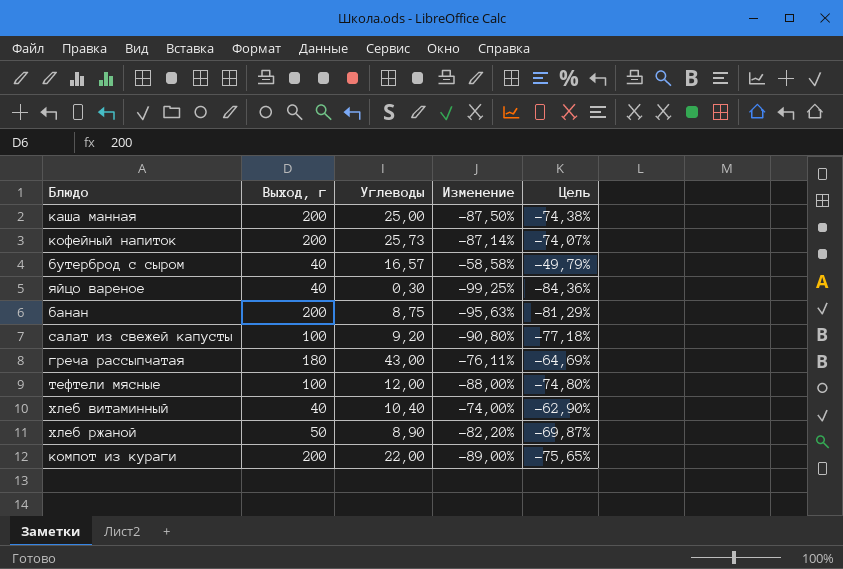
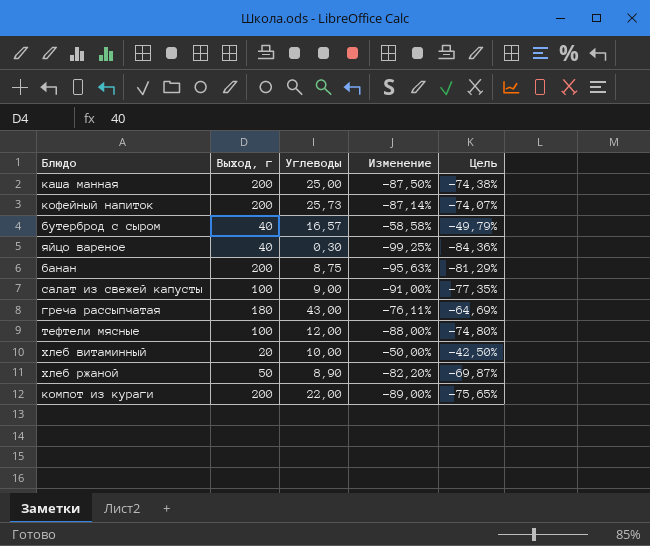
салат из свежей капусты | Углеводы: 9,20 -> 9,00
салат из свежей капусты | Изменение: -90,80% -> -91,00%
салат из свежей капусты | Цель: -77,18% -> -77,35%
хлеб витаминный | Выход, г: 40 -> 20
хлеб витаминный | Углеводы: 10,40 -> 10,00
хлеб витаминный | Изменение: -74,00% -> -50,00%
хлеб витаминный | Цель: -62,90% -> -42,50%

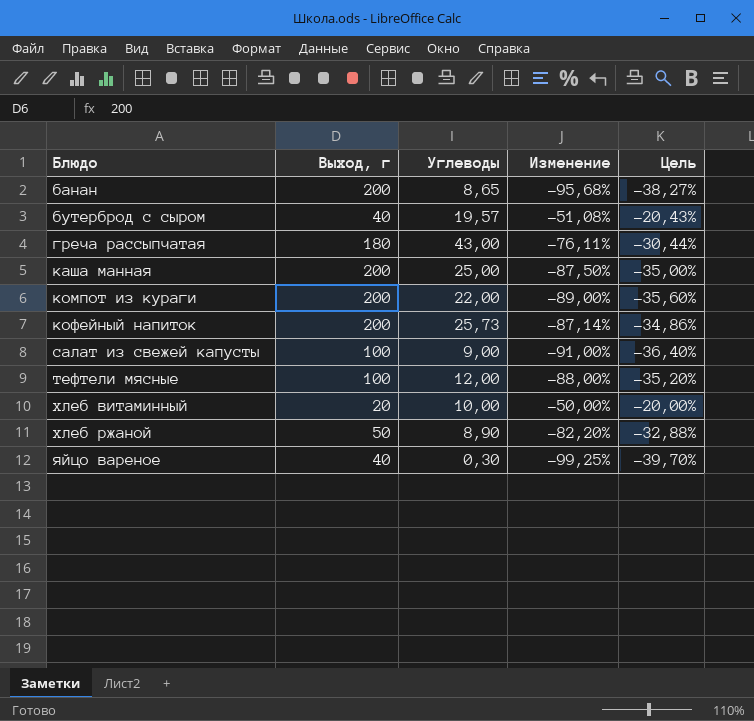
row order: none -> Блюдо ascending
column Цель | formula: [Изменение] * 0,85 -> [Изменение] * 0,4
банан | Углеводы: 8,75 -> 8,65
банан | Изменение: -95,63% -> -95,68%
бутерброд с сыром | Углеводы: 16,57 -> 19,57
бутерброд с сыром | Изменение: -58,58% -> -51,08%

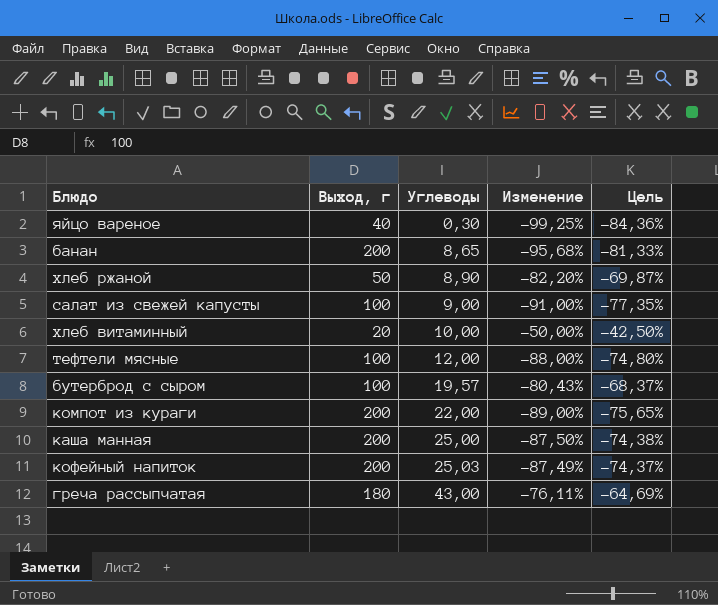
row order: Блюдо ascending -> Углеводы ascending
column Цель | formula: [Изменение] * 0,4 -> [Изменение] * 0,85
бутерброд с сыром | Выход, г: 40 -> 100
бутерброд с сыром | Изменение: -51,08% -> -80,43%
кофейный напиток | Углеводы: 25,73 -> 25,03
кофейный напиток | Изменение: -87,14% -> -87,49%

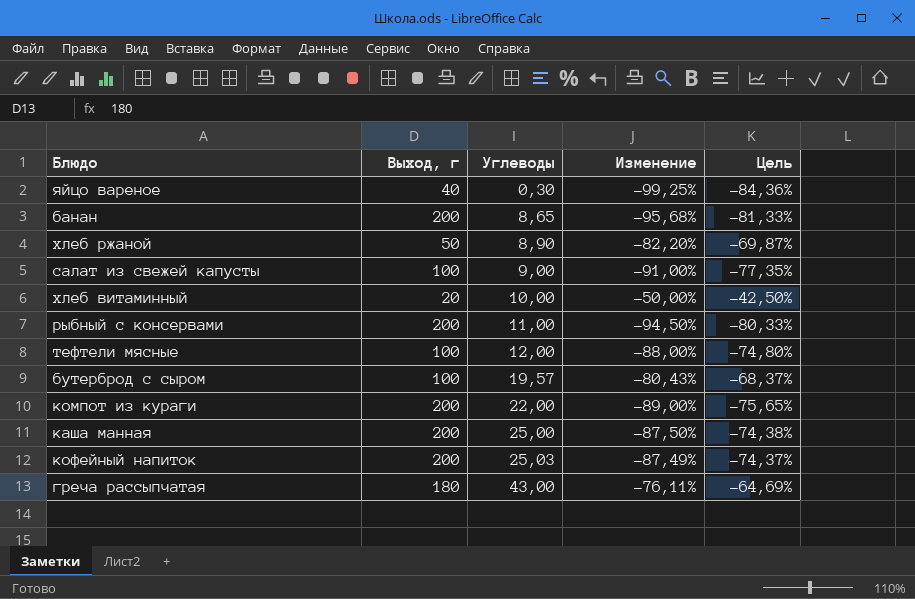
row рыбный с консервами: none -> 200 | 11,00 | -94,50% | -80,33%

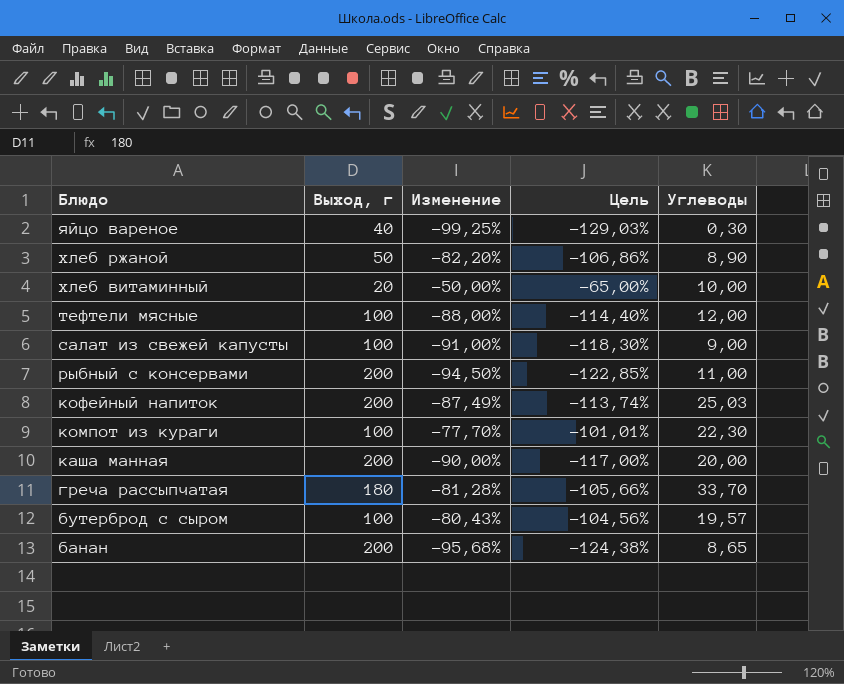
row order: Углеводы ascending -> Блюдо descending
column Цель | formula: [Изменение] * 0,85 -> [Изменение] * 1,3
column Углеводы | position: 3 -> 5
компот из кураги | Выход, г: 200 -> 100
компот из кураги | Изменение: -89,00% -> -77,70%
компот из кураги | Углеводы: 22,00 -> 22,30
каша манная | Изменение: -87,50% -> -90,00%
каша манная | Углеводы: 25,00 -> 20,00
греча рассыпчатая | Изменение: -76,11% -> -81,28%
греча рассыпчатая | Углеводы: 43,00 -> 33,70

